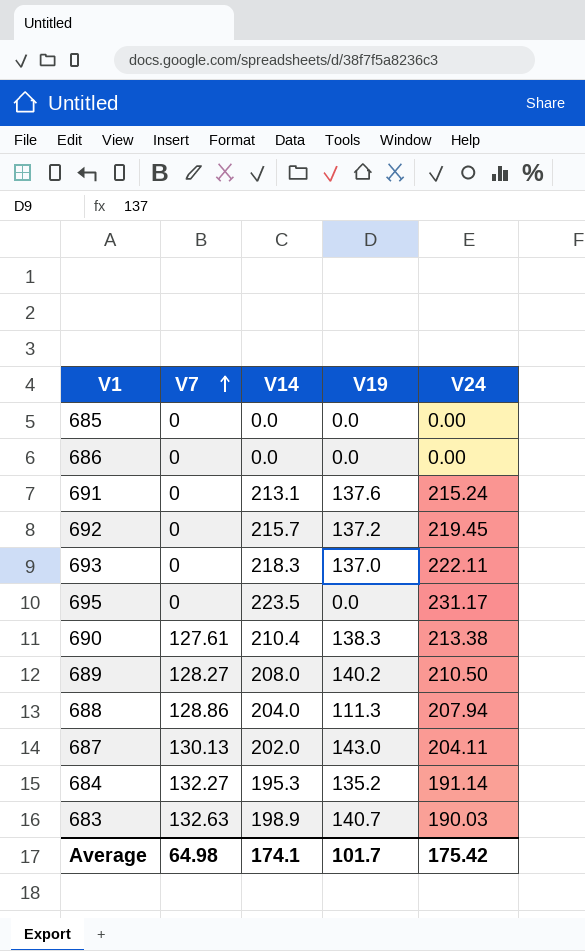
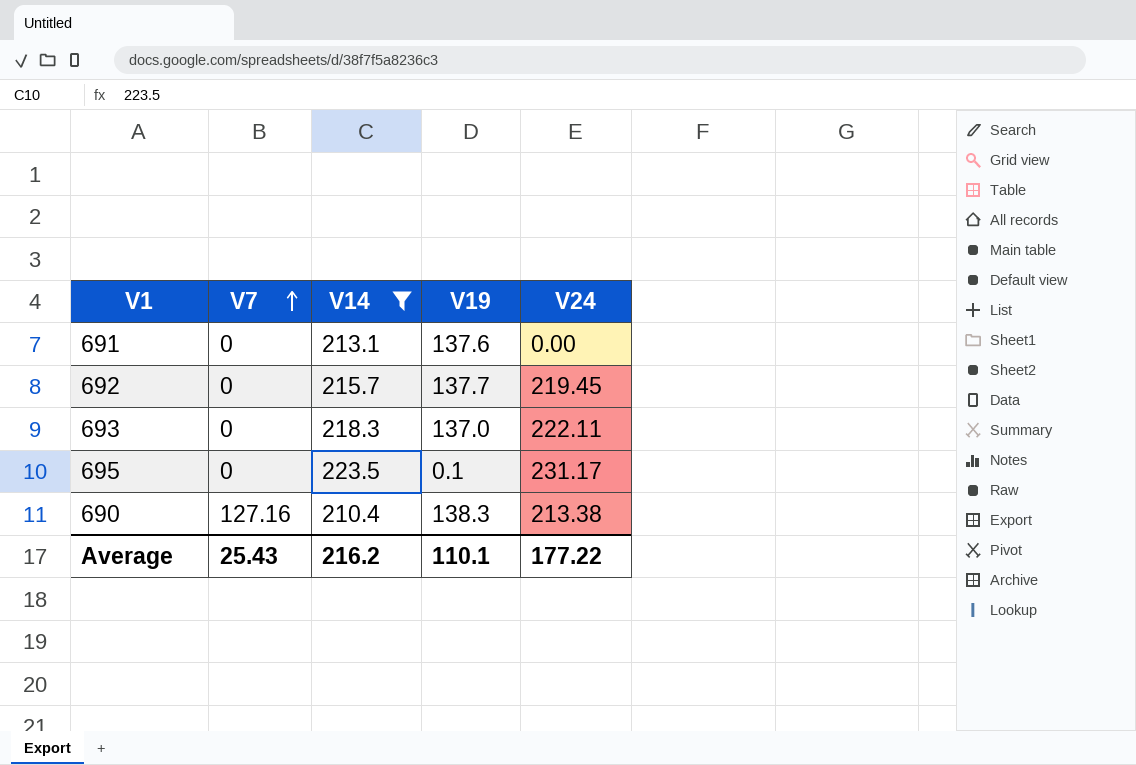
filter: none -> V14 >= 210.4
691 | V24: 215.24 -> 0.00
692 | V19: 137.2 -> 137.7
695 | V19: 0.0 -> 0.1
690 | V7: 127.61 -> 127.16
Average | V7: 64.98 -> 25.43
Average | V14: 174.1 -> 216.2
Average | V19: 101.7 -> 110.1
Average | V24: 175.42 -> 177.22

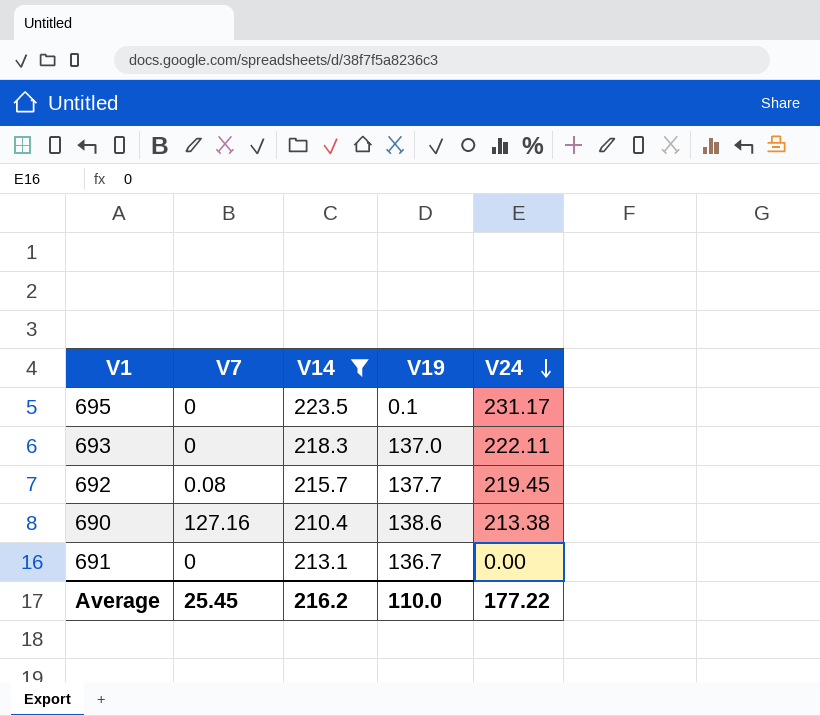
row order: V7 ascending -> V24 descending
692 | V7: 0 -> 0.08
690 | V19: 138.3 -> 138.6
691 | V19: 137.6 -> 136.7
Average | V7: 25.43 -> 25.45
Average | V19: 110.1 -> 110.0

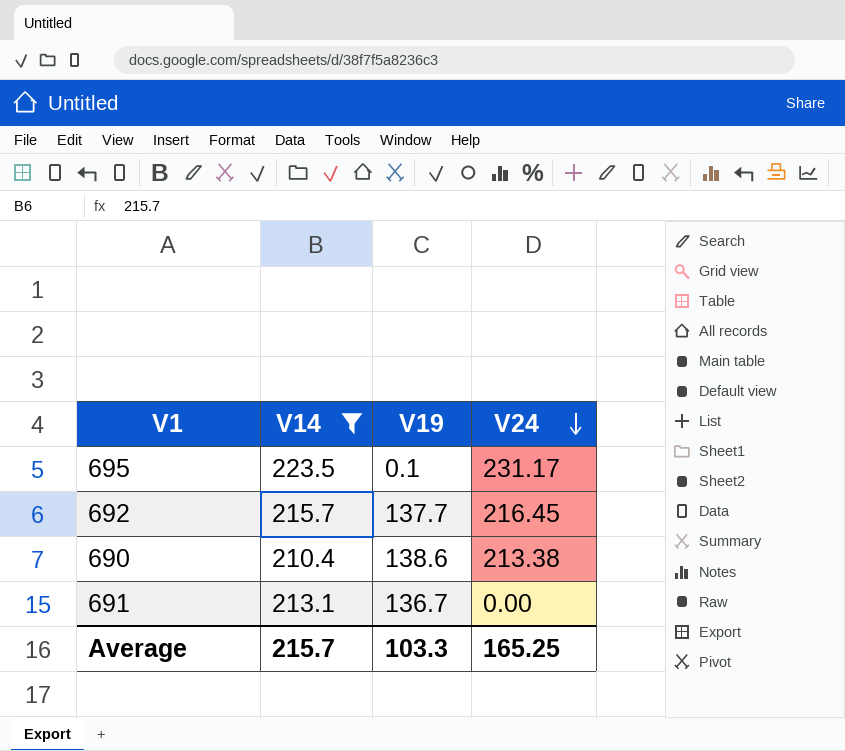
column V7 | position: 2 -> none
row 693: 0 | 218.3 | 137.0 | 222.11 -> none
692 | V24: 219.45 -> 216.45
Average | V14: 216.2 -> 215.7
Average | V19: 110.0 -> 103.3
Average | V24: 177.22 -> 165.25

